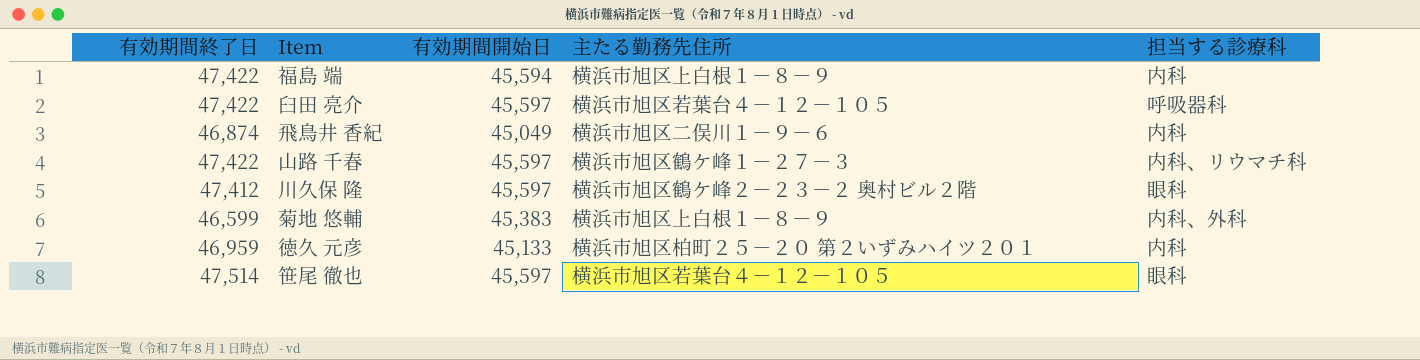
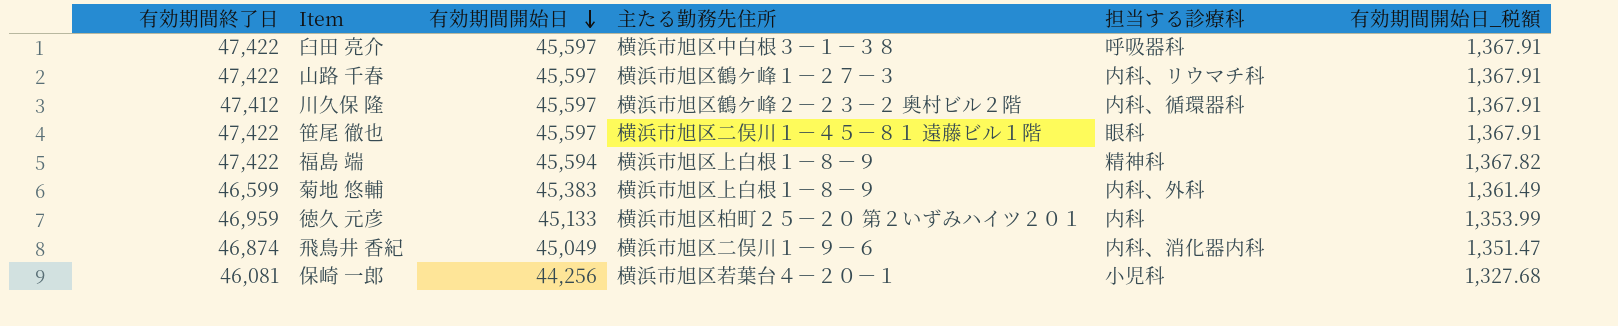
row order: none -> 有効期間開始日 descending
column 有効期間開始日_税額 | formula: none -> [有効期間開始日] * 0.03
臼田 亮介 | 主たる勤務先住所: 横浜市旭区若葉台４－１２－１０５ -> 横浜市旭区中白根３－１－３８
川久保 隆 | 担当する診療科: 眼科 -> 内科、循環器科
笹尾 徹也 | 有効期間終了日: 47,514 -> 47,422
笹尾 徹也 | 主たる勤務先住所: 横浜市旭区若葉台４－１２－１０５ -> 横浜市旭区二俣川１－４５－８１ 遠藤ビル１階
福島 端 | 担当する診療科: 内科 -> 精神科
飛鳥井 香紀 | 担当する診療科: 内科 -> 内科、消化器内科
row 保崎 一郎: none -> 46,081 | 44,256 | 横浜市旭区若葉台４－２０－１ | 小児科 | 1,327.68

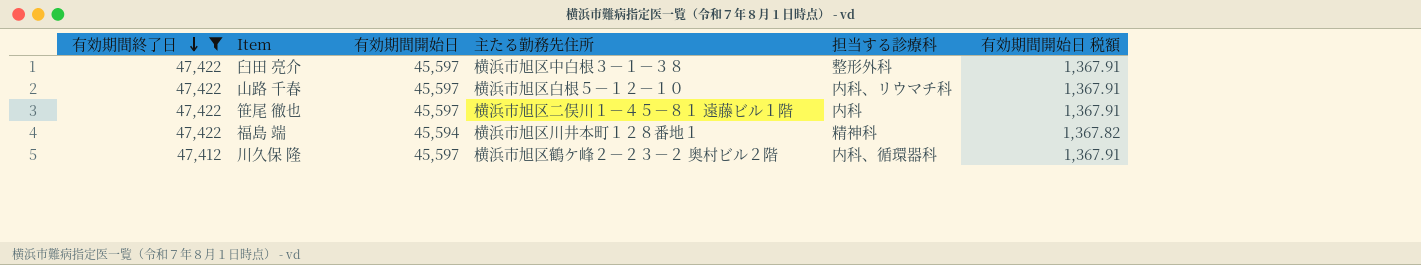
filter: none -> 有効期間終了日 >= 47,412
row order: 有効期間開始日 descending -> 有効期間終了日 descending
column name: 有効期間開始日_税額 -> 有効期間開始日 税額
臼田 亮介 | 担当する診療科: 呼吸器科 -> 整形外科
山路 千春 | 主たる勤務先住所: 横浜市旭区鶴ケ峰１－２７－３ -> 横浜市旭区白根５－１２－１０
笹尾 徹也 | 担当する診療科: 眼科 -> 内科
福島 端 | 主たる勤務先住所: 横浜市旭区上白根１－８－９ -> 横浜市旭区川井本町１２８番地１

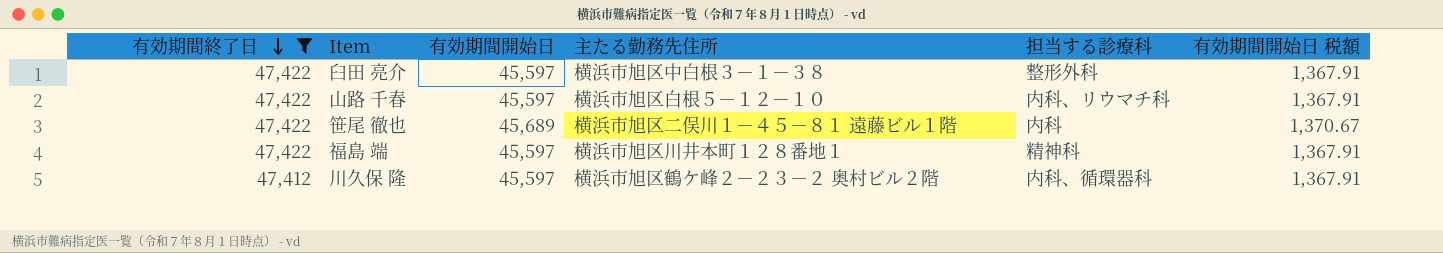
笹尾 徹也 | 有効期間開始日: 45,597 -> 45,689
笹尾 徹也 | 有効期間開始日 税額: 1,367.91 -> 1,370.67
福島 端 | 有効期間開始日: 45,594 -> 45,597
福島 端 | 有効期間開始日 税額: 1,367.82 -> 1,367.91

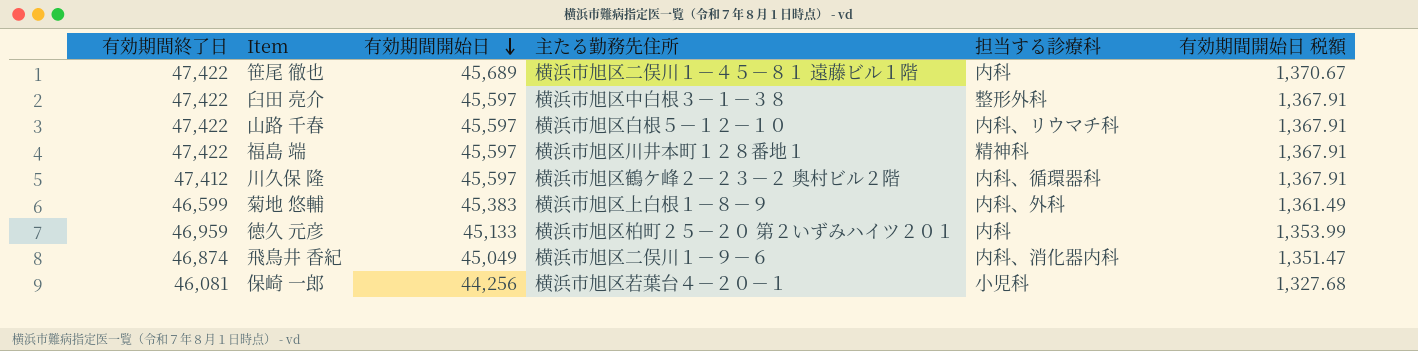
filter: 有効期間終了日 >= 47,412 -> none
row order: 有効期間終了日 descending -> 有効期間開始日 descending

